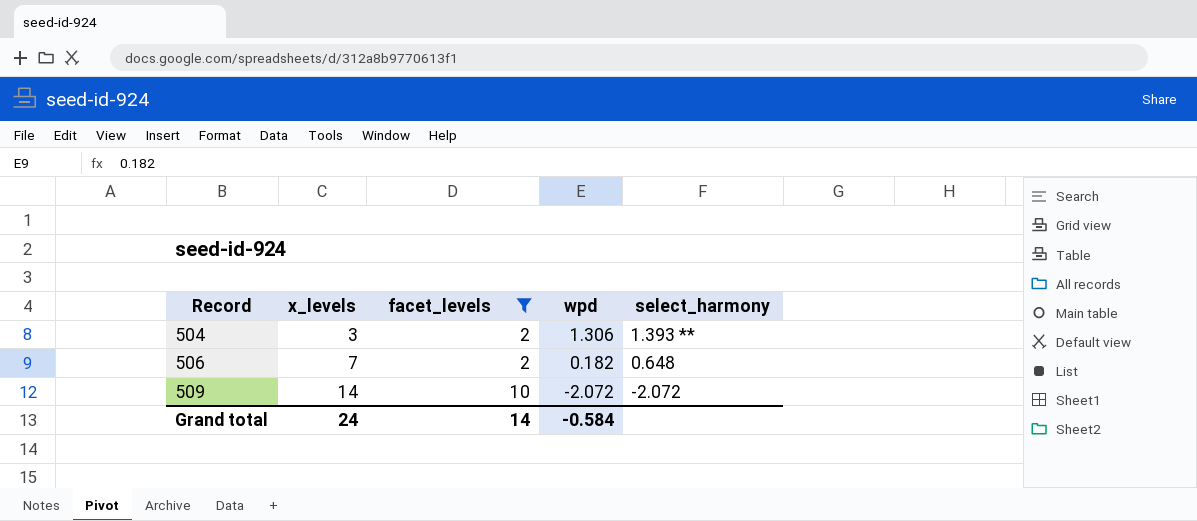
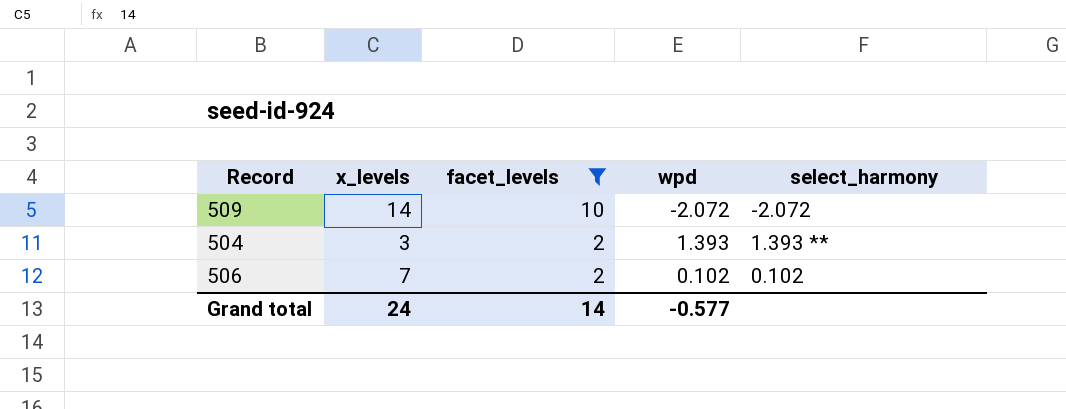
row order: Record ascending -> facet_levels descending
504 | wpd: 1.306 -> 1.393
506 | wpd: 0.182 -> 0.102
506 | select_harmony: 0.648 -> 0.102
Grand total | wpd: -0.584 -> -0.577

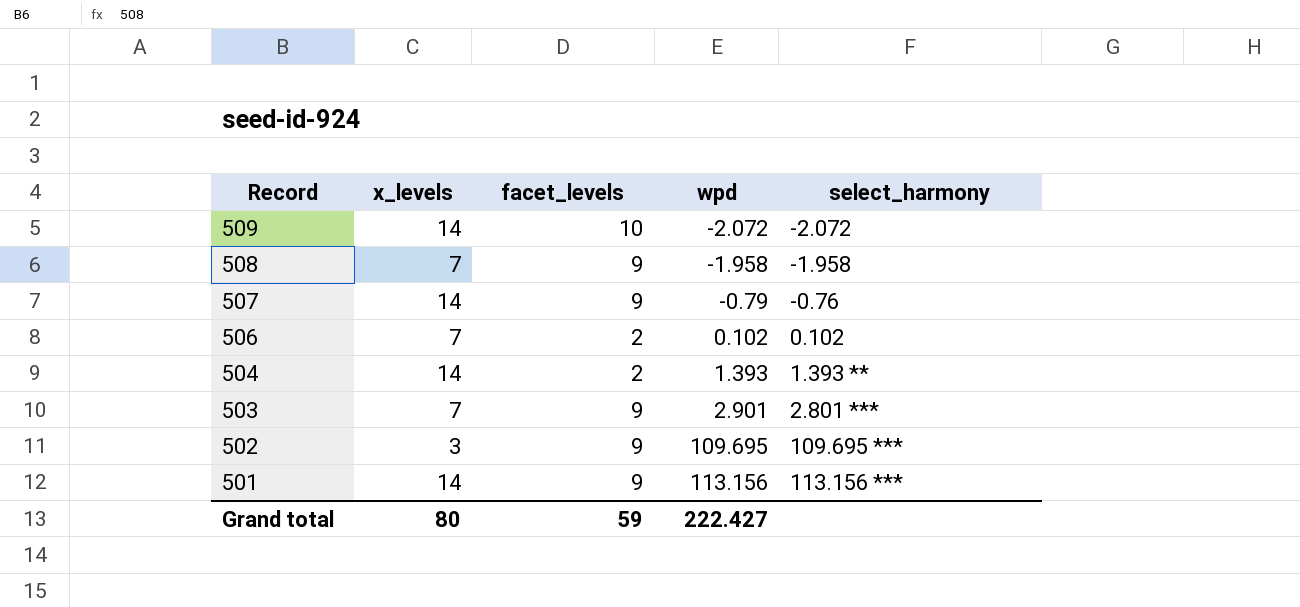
filter: facet_levels != 9 -> none
row order: facet_levels descending -> Record descending
504 | x_levels: 3 -> 14
Grand total | x_levels: 24 -> 80
Grand total | facet_levels: 14 -> 59
Grand total | wpd: -0.577 -> 222.427

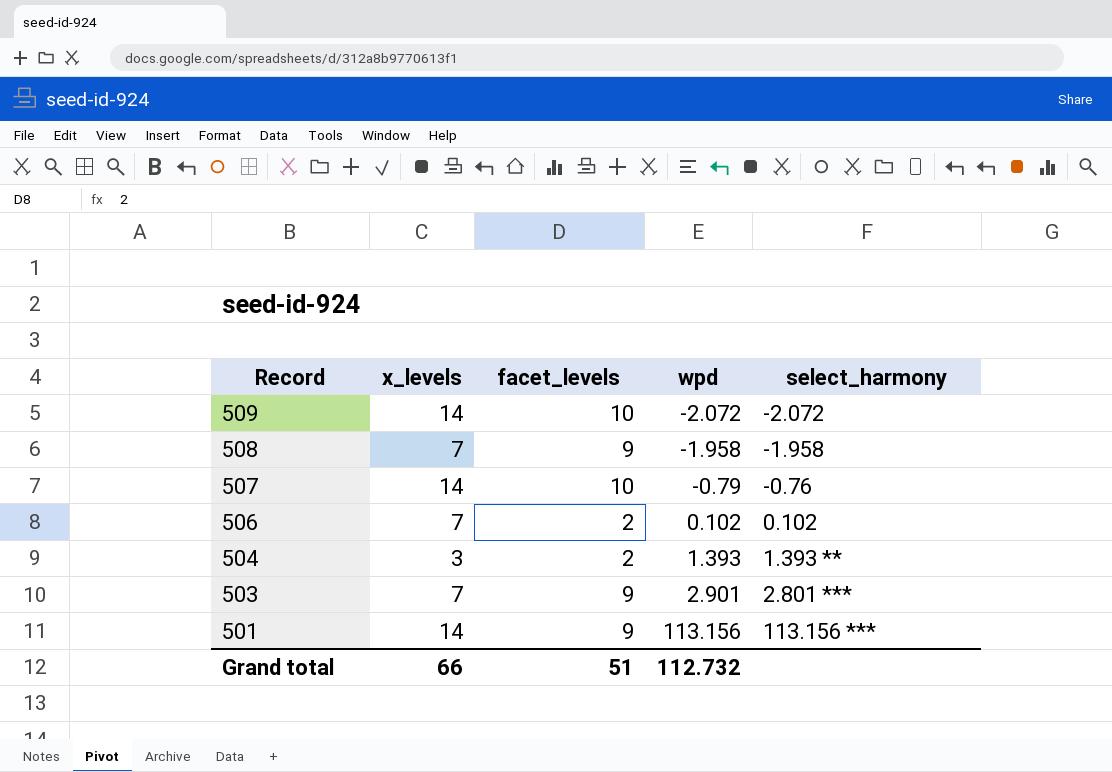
row 502: 3 | 9 | 109.695 | 109.695 *** -> none
507 | facet_levels: 9 -> 10
504 | x_levels: 14 -> 3
Grand total | x_levels: 80 -> 66
Grand total | facet_levels: 59 -> 51
Grand total | wpd: 222.427 -> 112.732

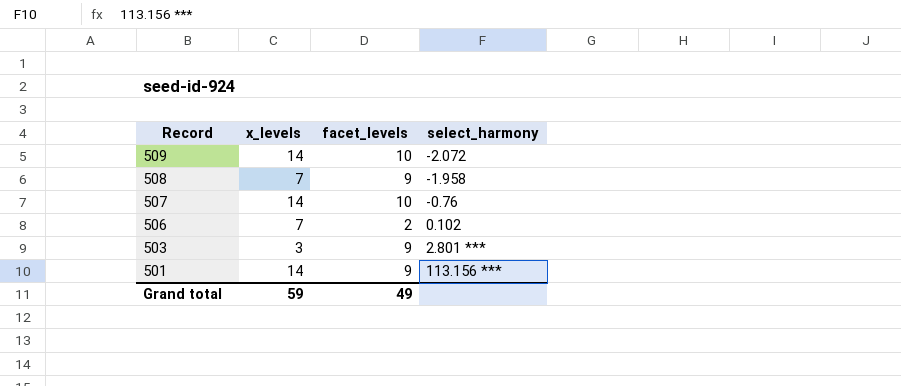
column wpd | position: 4 -> none
row 504: 3 | 2 | 1.393 | 1.393 ** -> none
503 | x_levels: 7 -> 3
Grand total | x_levels: 66 -> 59
Grand total | facet_levels: 51 -> 49

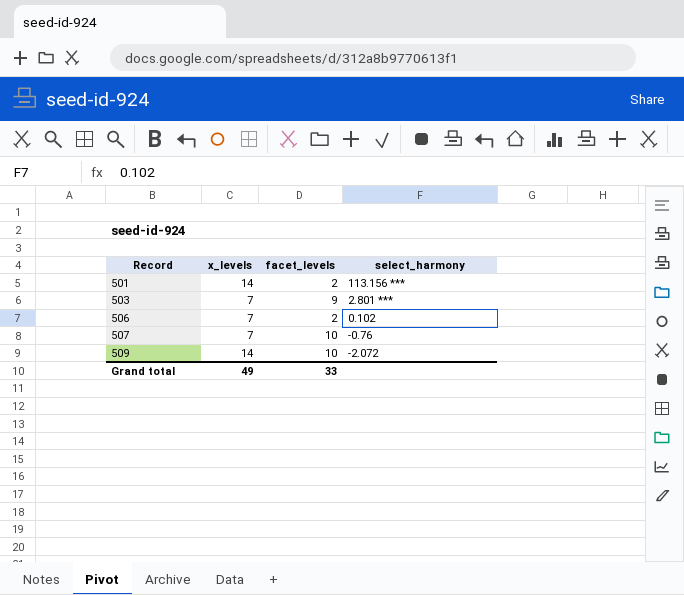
row order: Record descending -> Record ascending
row 508: 7 | 9 | -1.958 -> none
501 | facet_levels: 9 -> 2
503 | x_levels: 3 -> 7
507 | x_levels: 14 -> 7
Grand total | x_levels: 59 -> 49
Grand total | facet_levels: 49 -> 33

